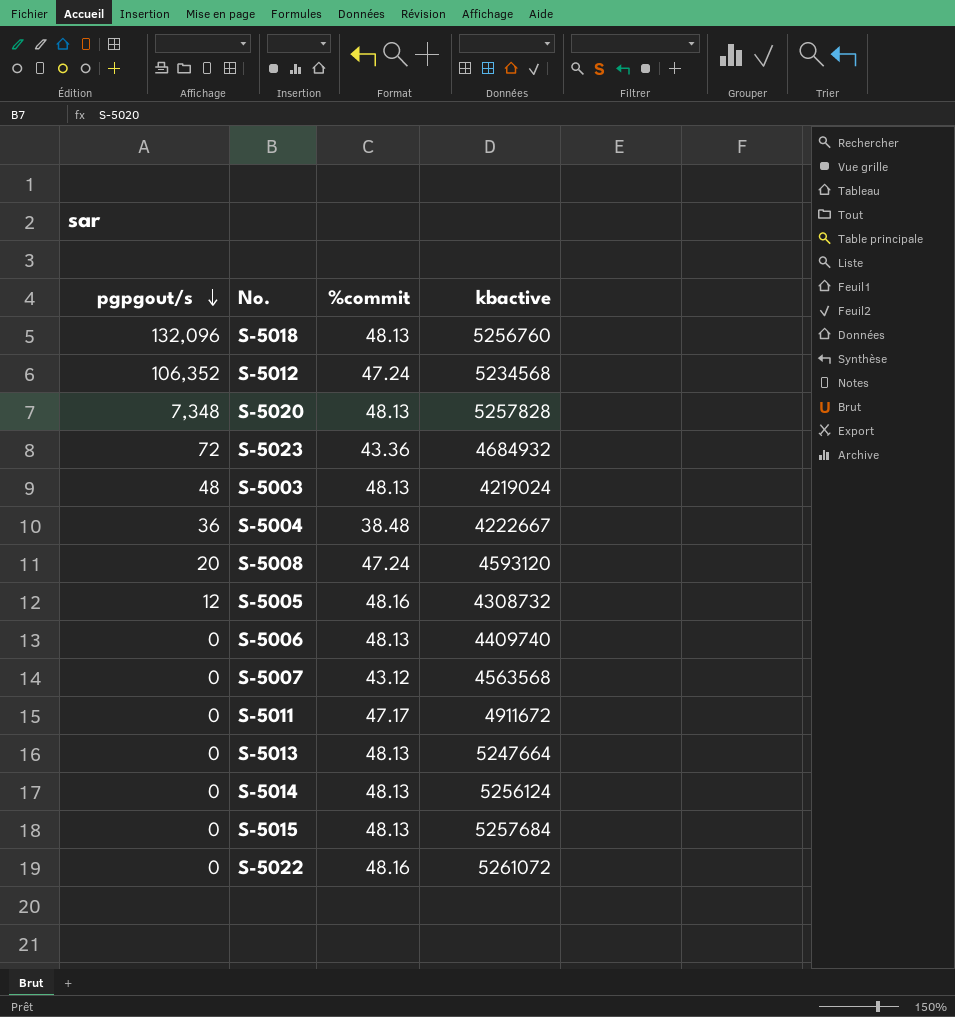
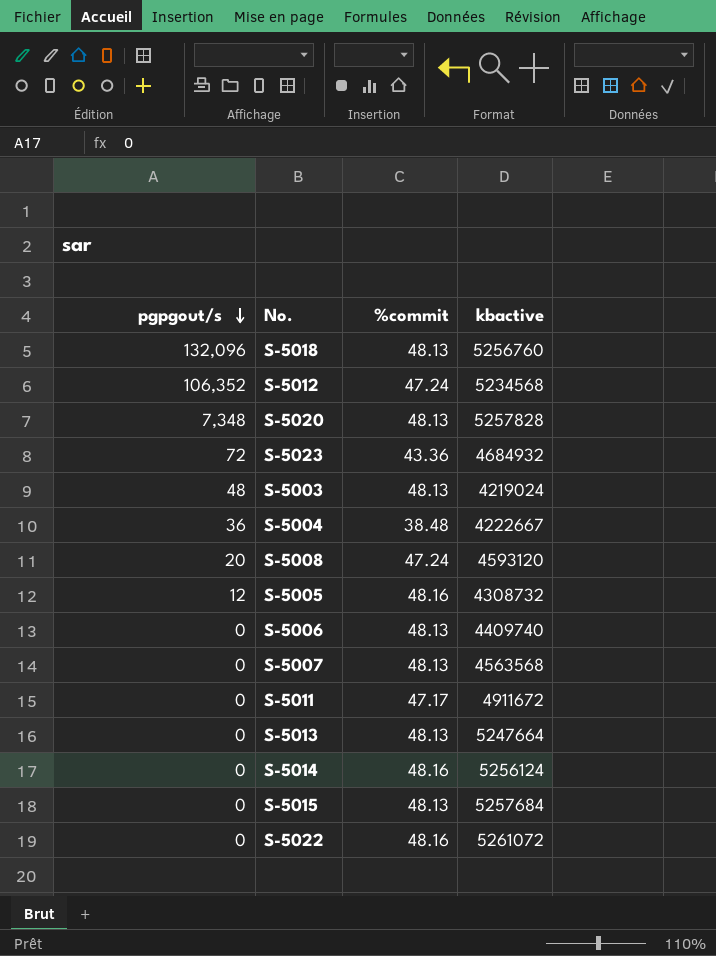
S-5007 | %commit: 43.12 -> 48.13
S-5014 | %commit: 48.13 -> 48.16

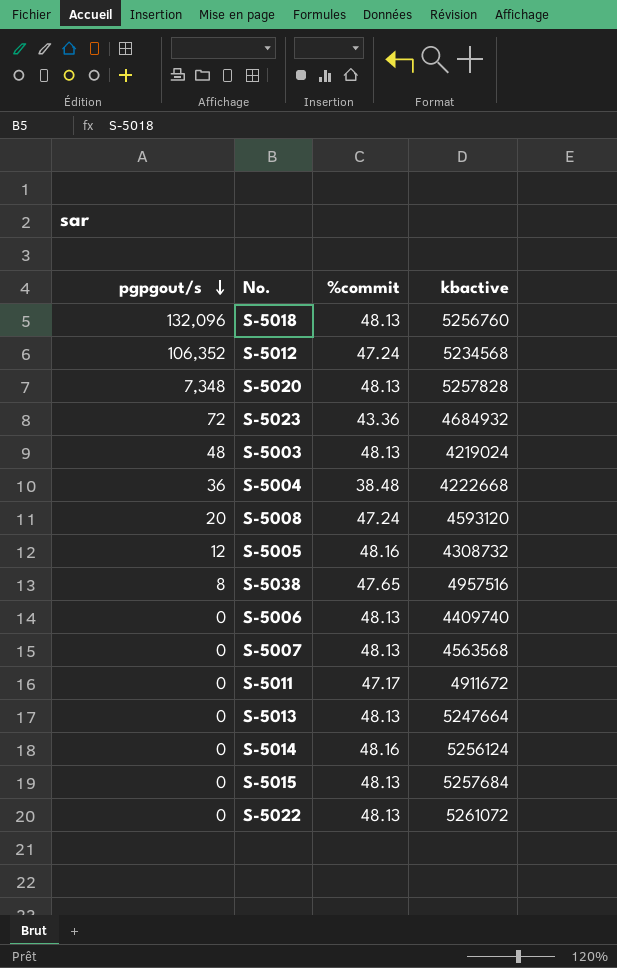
S-5004 | kbactive: 4222667 -> 4222668
row S-5038: none -> 8 | 47.65 | 4957516
S-5022 | %commit: 48.16 -> 48.13

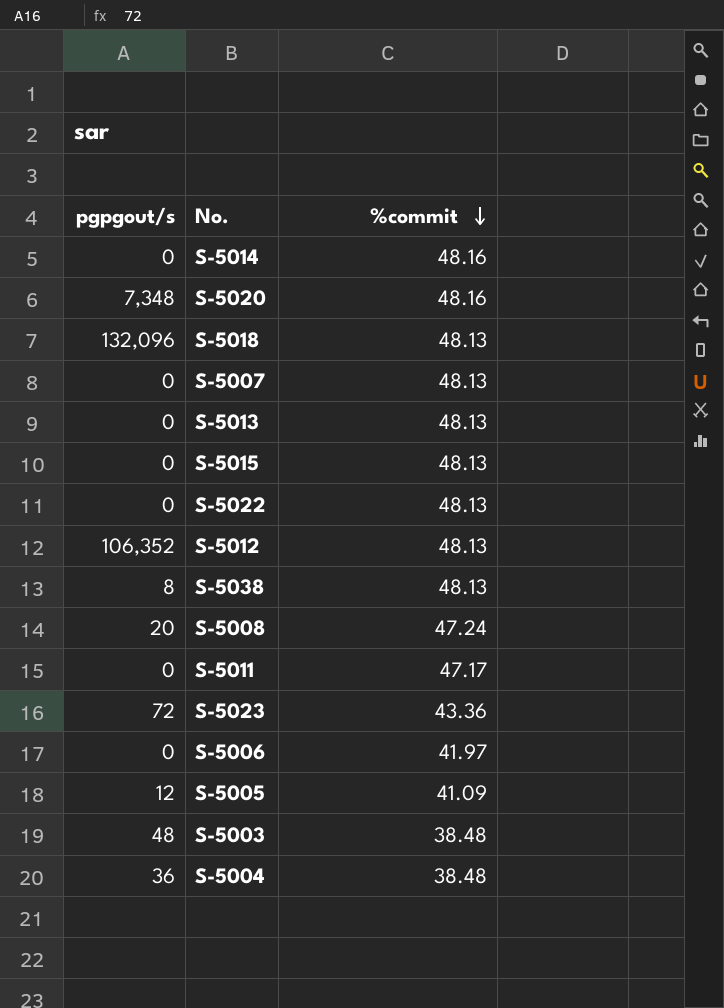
row order: pgpgout/s descending -> %commit descending
column kbactive | position: 4 -> none
S-5020 | %commit: 48.13 -> 48.16
S-5012 | %commit: 47.24 -> 48.13
S-5038 | %commit: 47.65 -> 48.13
S-5006 | %commit: 48.13 -> 41.97
S-5005 | %commit: 48.16 -> 41.09
S-5003 | %commit: 48.13 -> 38.48

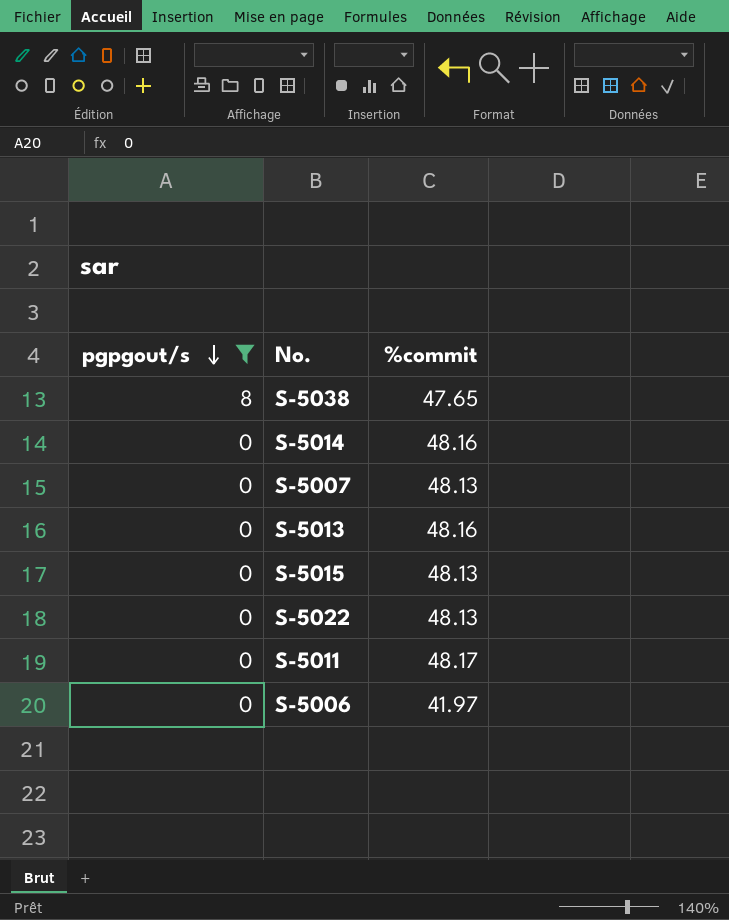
filter: none -> pgpgout/s <= 8
row order: %commit descending -> pgpgout/s descending
S-5038 | %commit: 48.13 -> 47.65
S-5013 | %commit: 48.13 -> 48.16
S-5011 | %commit: 47.17 -> 48.17

